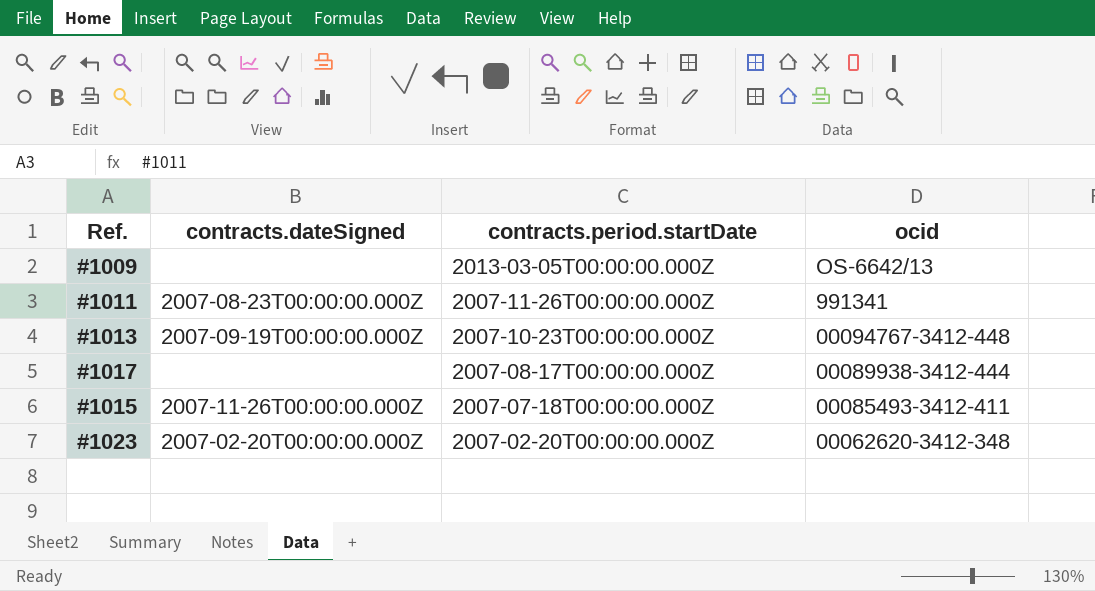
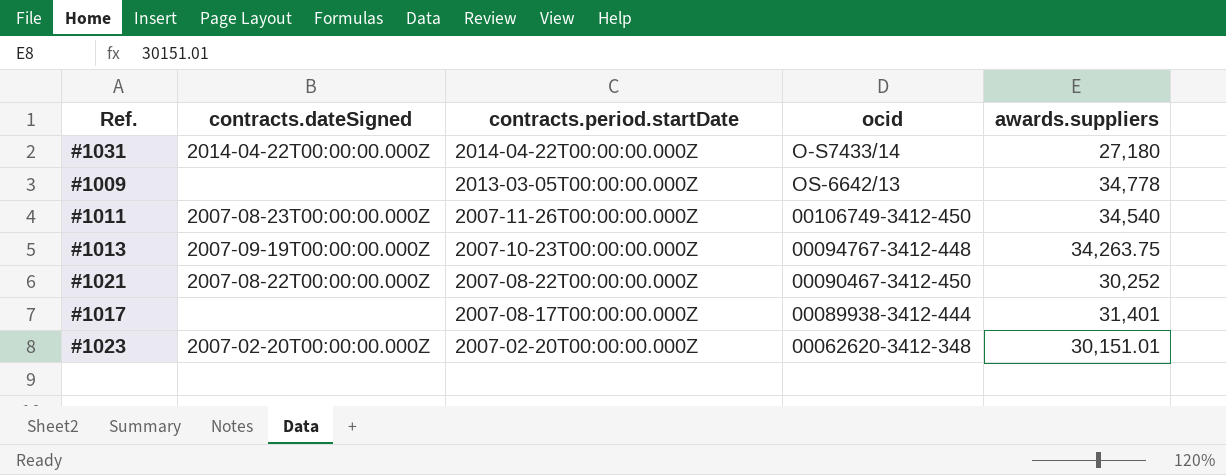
column awards.suppliers | position: none -> 5
row #1015: 2007-11-26T00:00:00.000Z | 2007-07-18T00:00:00.000Z | 00085493-3412-411 -> none
row #1031: none -> 2014-04-22T00:00:00.000Z | 2014-04-22T00:00:00.000Z | O-S7433/14 | 27,180
#1011 | ocid: 991341 -> 00106749-3412-450
row #1021: none -> 2007-08-22T00:00:00.000Z | 2007-08-22T00:00:00.000Z | 00090467-3412-450 | 30,252

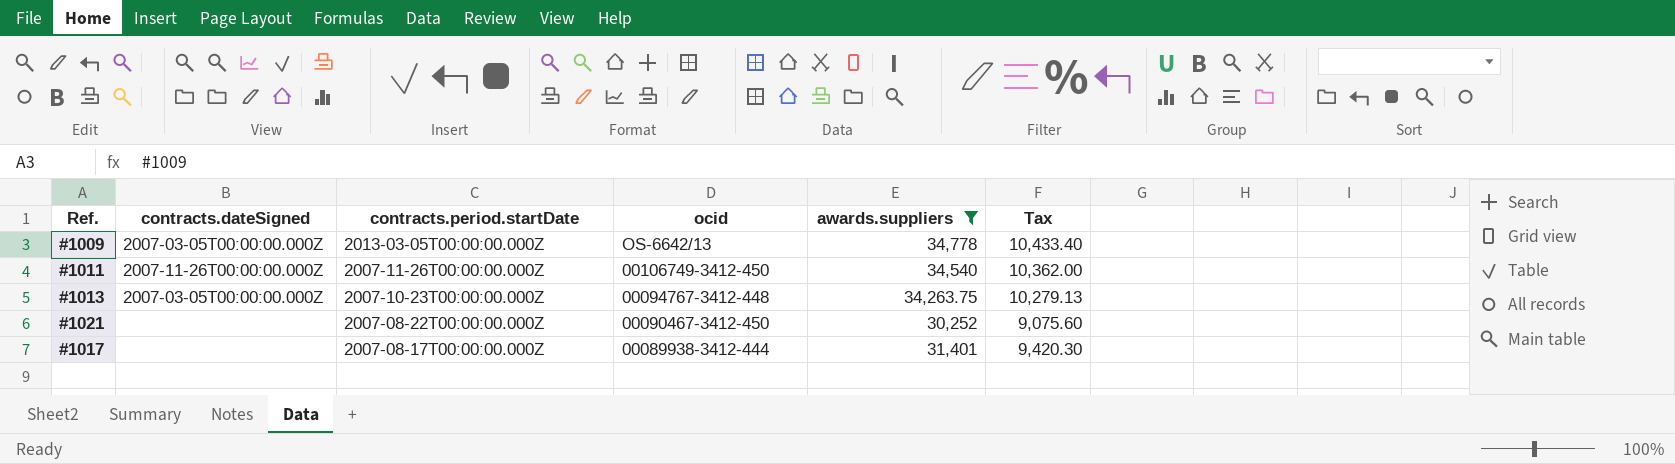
filter: none -> awards.suppliers >= 30,252
column Tax | formula: none -> [awards.suppliers] * 0.3
#1009 | contracts.dateSigned: none -> 2007-03-05T00:00:00.000Z
#1011 | contracts.dateSigned: 2007-08-23T00:00:00.000Z -> 2007-11-26T00:00:00.000Z
#1013 | contracts.dateSigned: 2007-09-19T00:00:00.000Z -> 2007-03-05T00:00:00.000Z
#1021 | contracts.dateSigned: 2007-08-22T00:00:00.000Z -> none

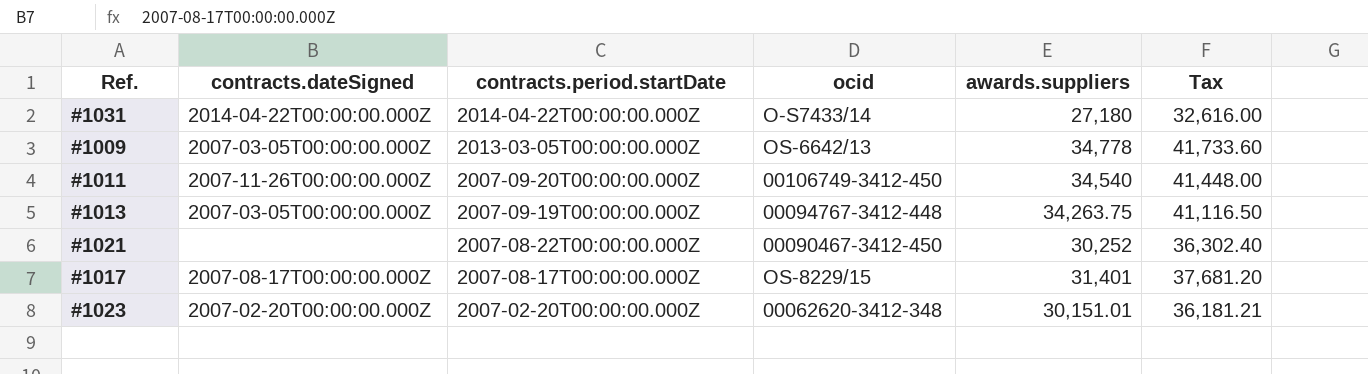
filter: awards.suppliers >= 30,252 -> none
column Tax | formula: [awards.suppliers] * 0.3 -> [awards.suppliers] * 1.2
#1011 | contracts.period.startDate: 2007-11-26T00:00:00.000Z -> 2007-09-20T00:00:00.000Z
#1013 | contracts.period.startDate: 2007-10-23T00:00:00.000Z -> 2007-09-19T00:00:00.000Z
#1017 | contracts.dateSigned: none -> 2007-08-17T00:00:00.000Z
#1017 | ocid: 00089938-3412-444 -> OS-8229/15

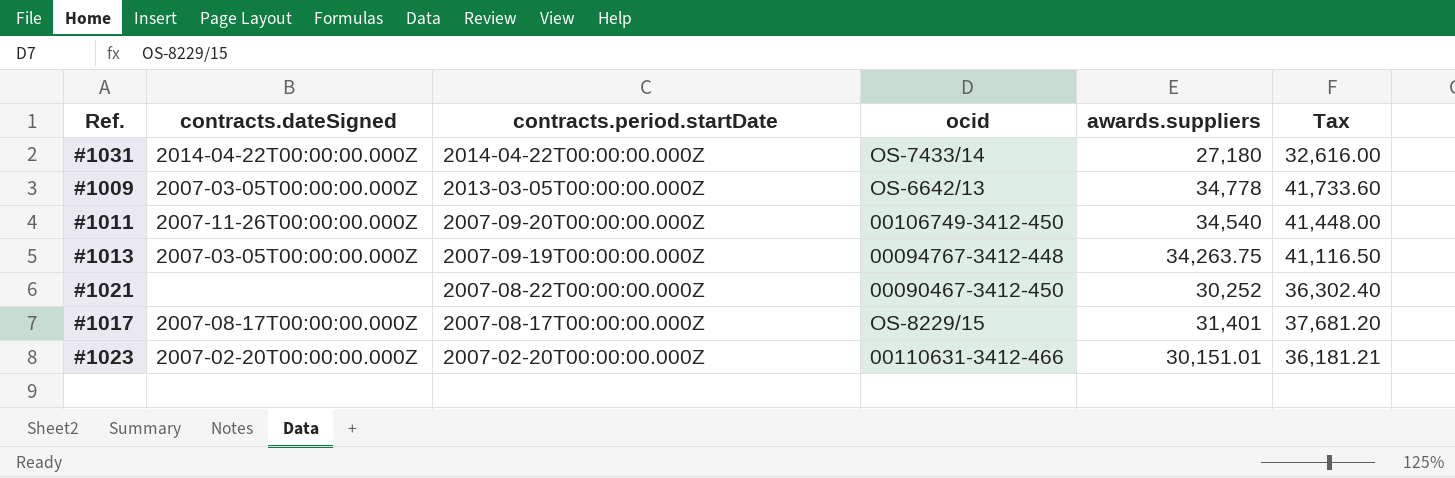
#1031 | ocid: O-S7433/14 -> OS-7433/14
#1023 | ocid: 00062620-3412-348 -> 00110631-3412-466

